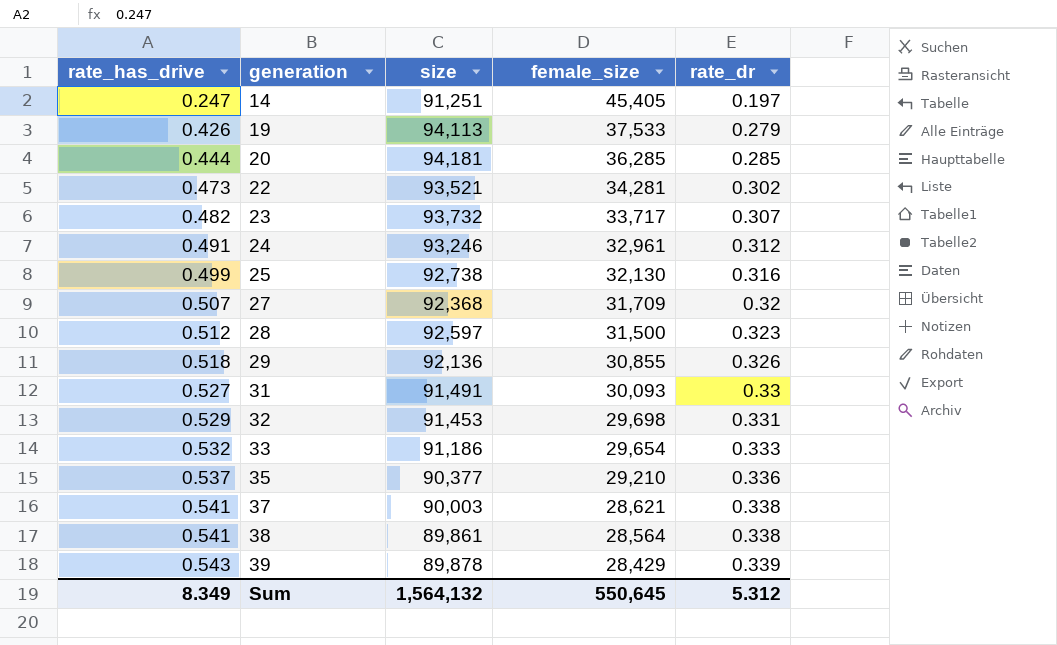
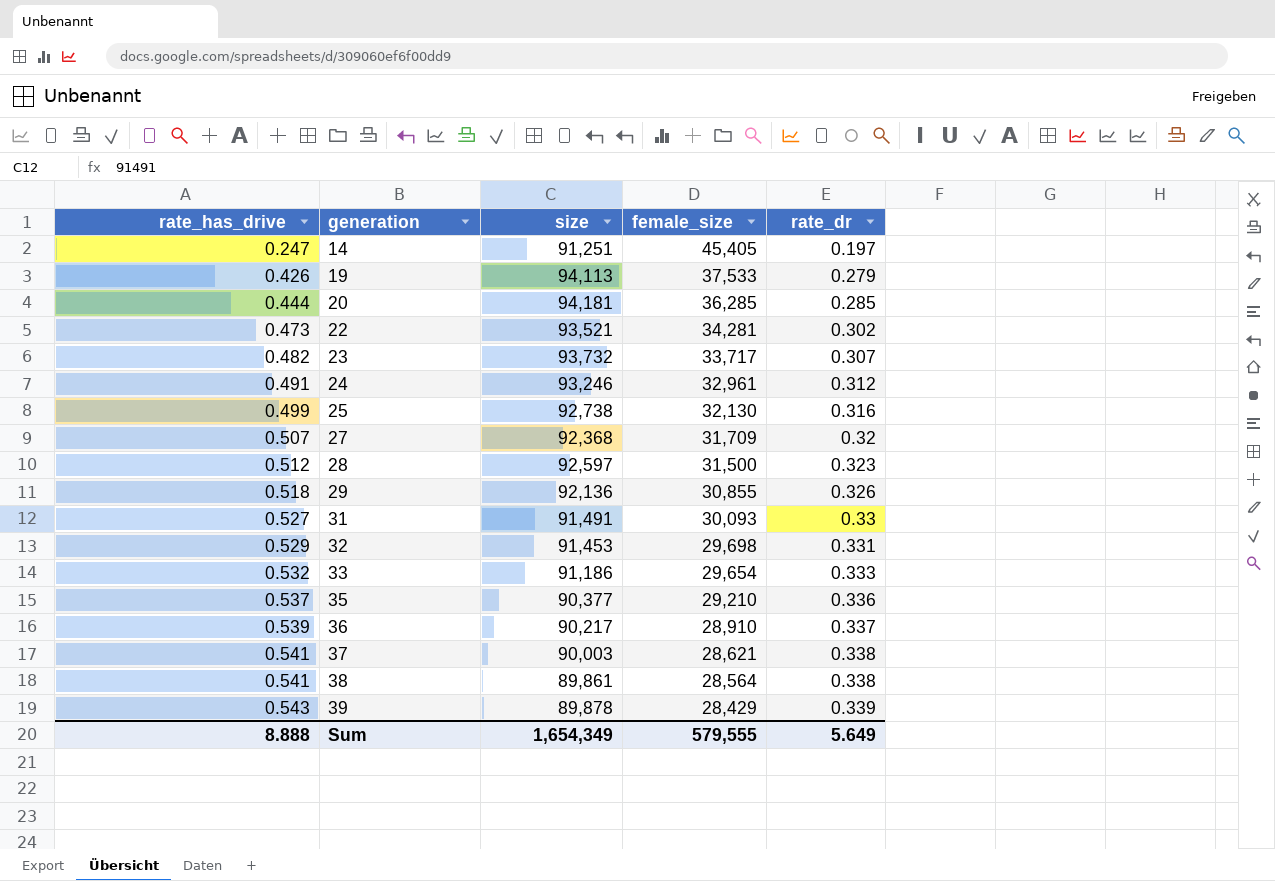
row 36: none -> 0.539 | 90,217 | 28,910 | 0.337
Sum | rate_has_drive: 8.349 -> 8.888
Sum | size: 1,564,132 -> 1,654,349
Sum | female_size: 550,645 -> 579,555
Sum | rate_dr: 5.312 -> 5.649

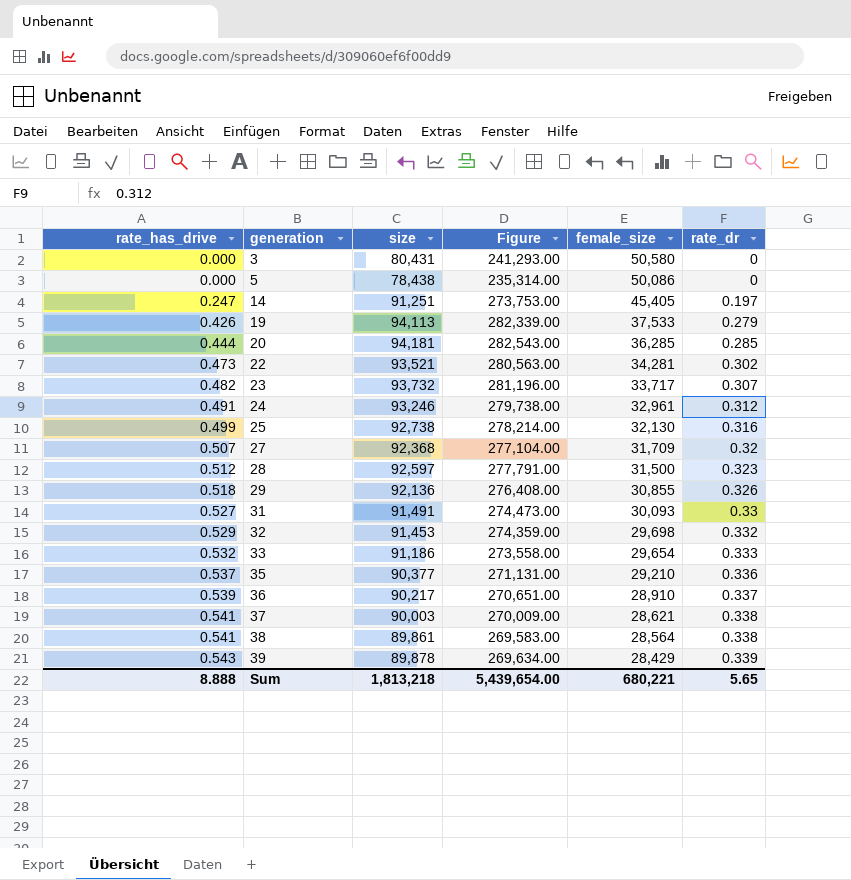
column Figure | formula: none -> [size] * 3
row 3: none -> 0.000 | 80,431 | 241,293.00 | 50,580 | 0
row 5: none -> 0.000 | 78,438 | 235,314.00 | 50,086 | 0
32 | rate_dr: 0.331 -> 0.332
Sum | size: 1,654,349 -> 1,813,218
Sum | female_size: 579,555 -> 680,221
Sum | rate_dr: 5.649 -> 5.65

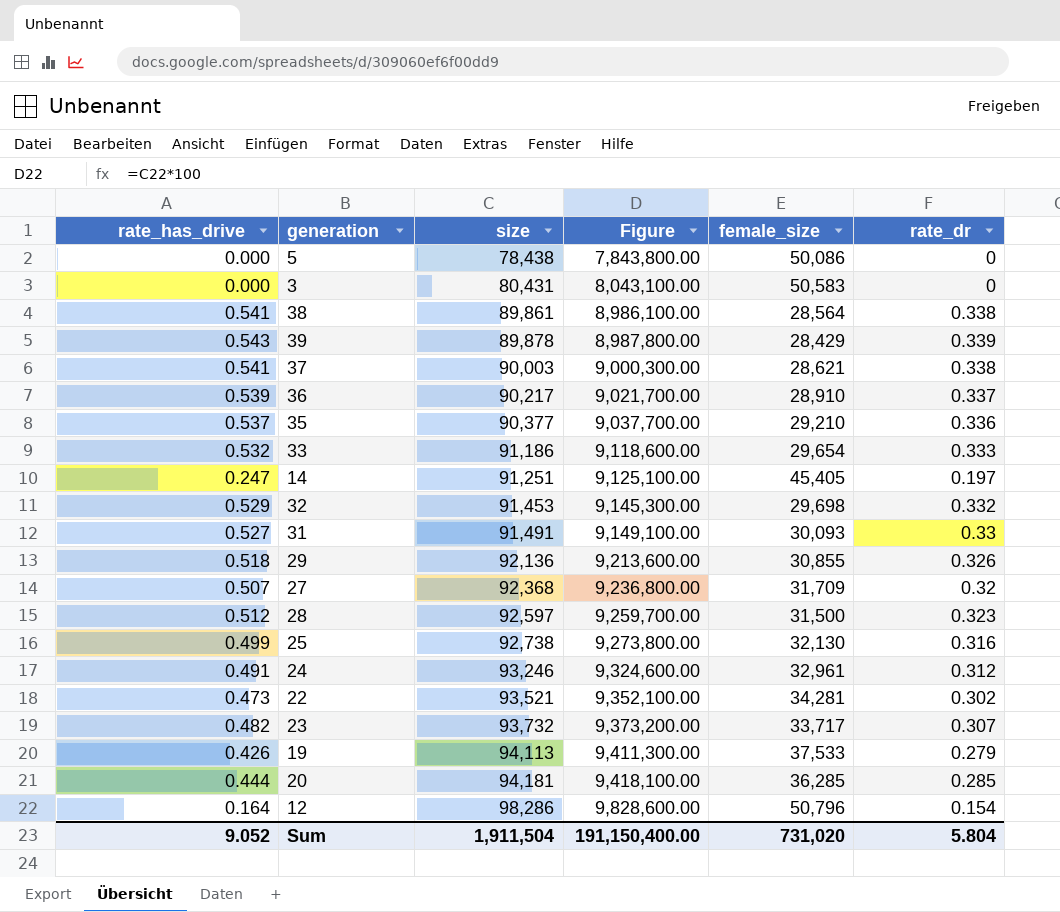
row order: rate_has_drive ascending -> size ascending
column Figure | formula: [size] * 3 -> [size] * 100
3 | female_size: 50,580 -> 50,583
row 12: none -> 0.164 | 98,286 | 9,828,600.00 | 50,796 | 0.154
Sum | rate_has_drive: 8.888 -> 9.052
Sum | size: 1,813,218 -> 1,911,504
Sum | Figure: 5,439,654.00 -> 191,150,400.00
Sum | female_size: 680,221 -> 731,020
Sum | rate_dr: 5.65 -> 5.804

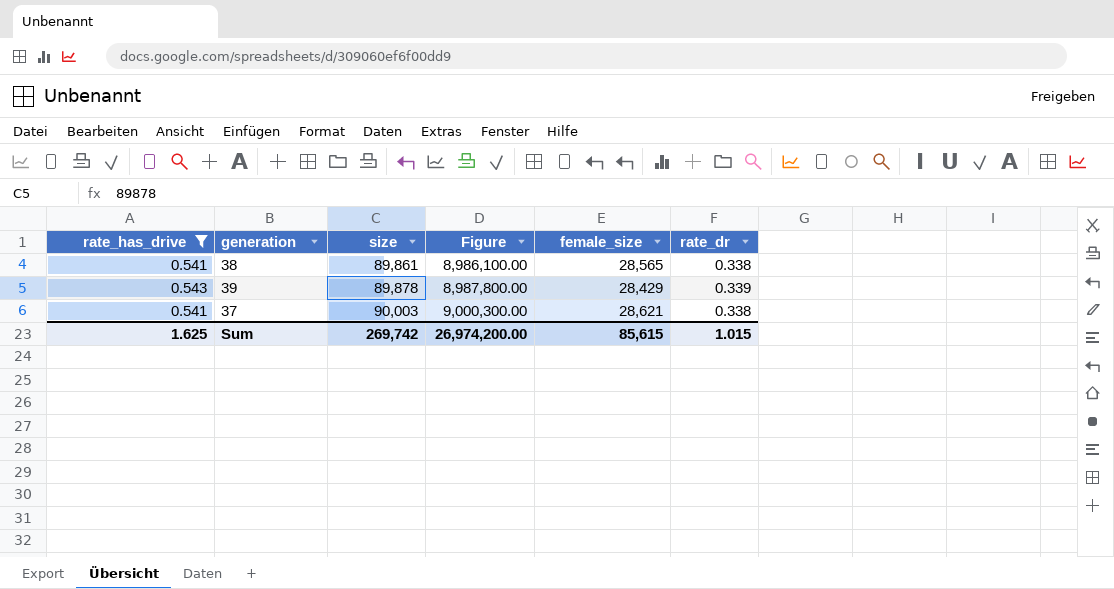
filter: none -> rate_has_drive >= 0.541
38 | female_size: 28,564 -> 28,565
Sum | rate_has_drive: 9.052 -> 1.625
Sum | size: 1,911,504 -> 269,742
Sum | Figure: 191,150,400.00 -> 26,974,200.00
Sum | female_size: 731,020 -> 85,615
Sum | rate_dr: 5.804 -> 1.015

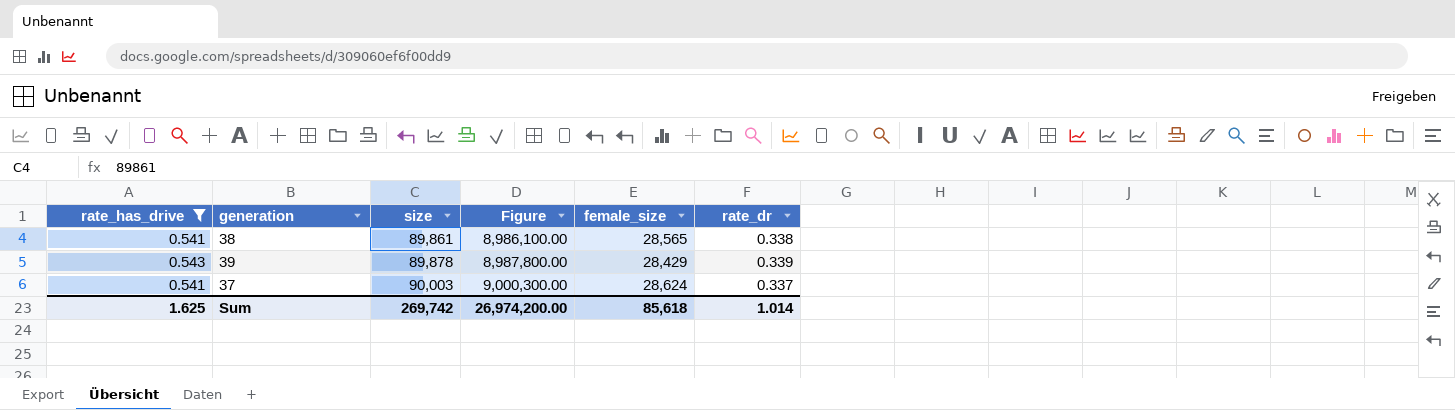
37 | female_size: 28,621 -> 28,624
37 | rate_dr: 0.338 -> 0.337
Sum | female_size: 85,615 -> 85,618
Sum | rate_dr: 1.015 -> 1.014

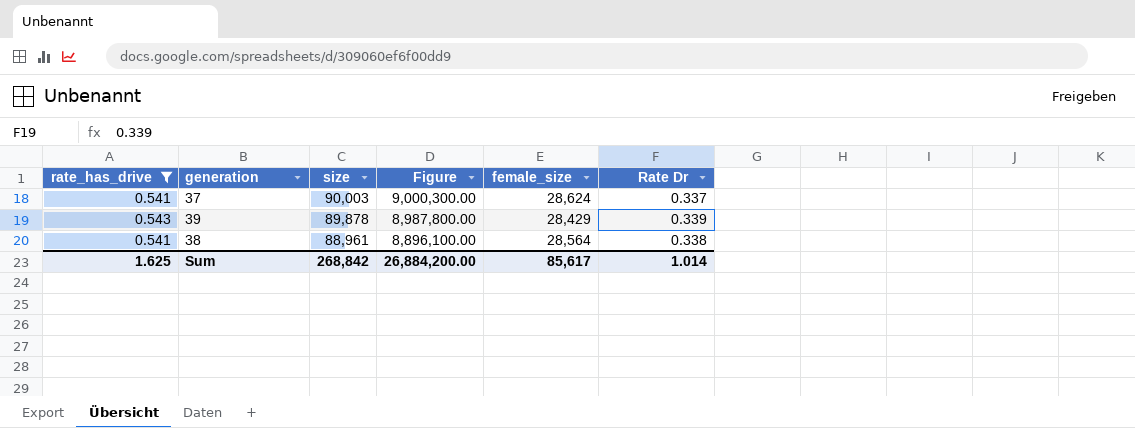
row order: size ascending -> size descending
column name: rate_dr -> Rate Dr
38 | size: 89,861 -> 88,961
38 | Figure: 8,986,100.00 -> 8,896,100.00
38 | female_size: 28,565 -> 28,564
Sum | size: 269,742 -> 268,842
Sum | Figure: 26,974,200.00 -> 26,884,200.00
Sum | female_size: 85,618 -> 85,617

